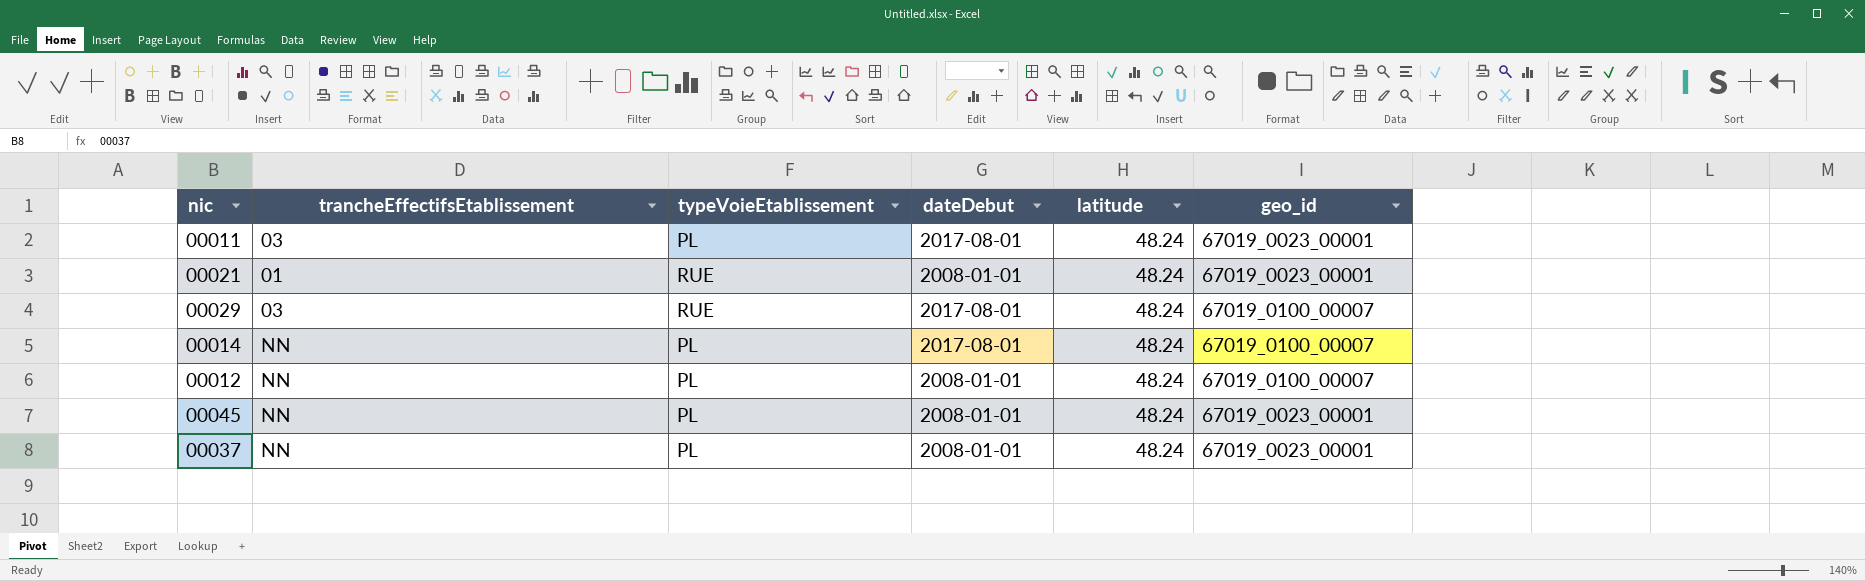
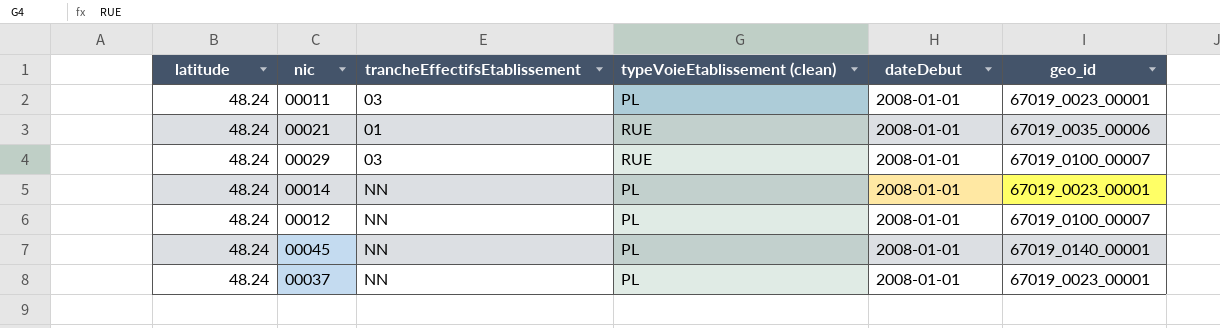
column latitude | position: 5 -> 1
column name: typeVoieEtablissement -> typeVoieEtablissement (clean)
00011 | dateDebut: 2017-08-01 -> 2008-01-01
00021 | geo_id: 67019_0023_00001 -> 67019_0035_00006
00029 | dateDebut: 2017-08-01 -> 2008-01-01
00014 | dateDebut: 2017-08-01 -> 2008-01-01
00014 | geo_id: 67019_0100_00007 -> 67019_0023_00001
00045 | geo_id: 67019_0023_00001 -> 67019_0140_00001

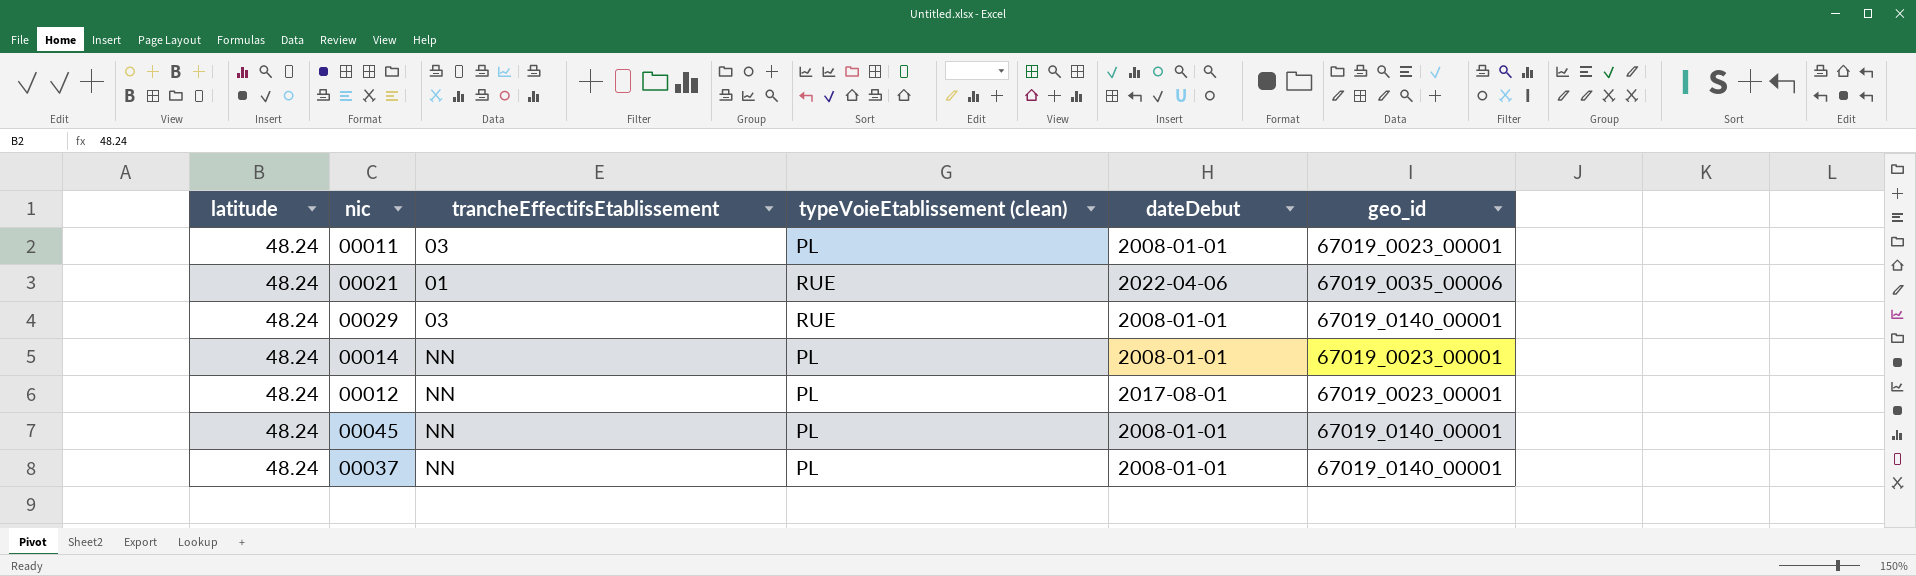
00021 | dateDebut: 2008-01-01 -> 2022-04-06
00029 | geo_id: 67019_0100_00007 -> 67019_0140_00001
00012 | dateDebut: 2008-01-01 -> 2017-08-01
00012 | geo_id: 67019_0100_00007 -> 67019_0023_00001
00037 | geo_id: 67019_0023_00001 -> 67019_0140_00001

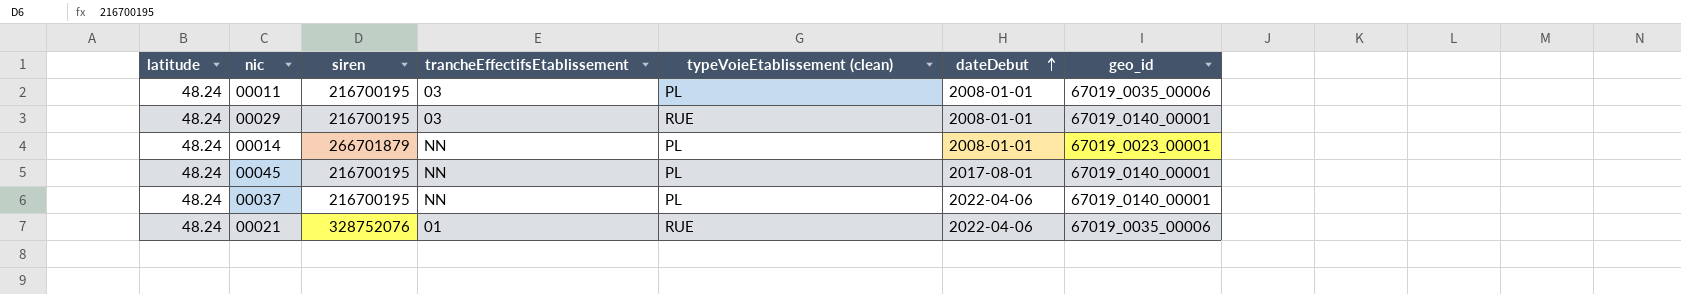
row order: none -> dateDebut ascending
column siren | position: none -> 3
row 00012: 48.24 | NN | PL | 2017-08-01 | 67019_0023_00001 -> none
00011 | geo_id: 67019_0023_00001 -> 67019_0035_00006
00045 | dateDebut: 2008-01-01 -> 2017-08-01
00037 | dateDebut: 2008-01-01 -> 2022-04-06

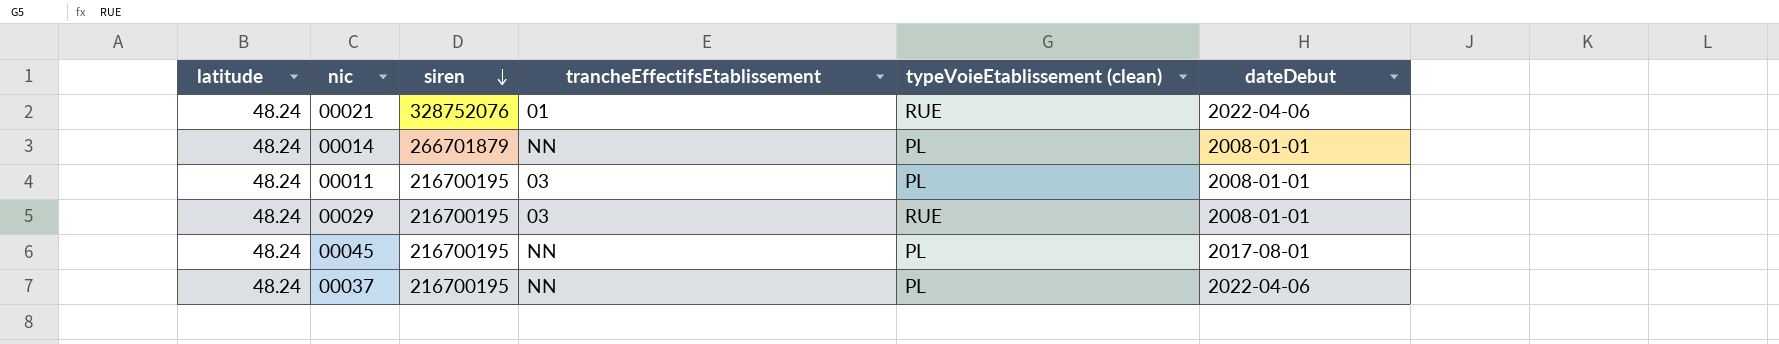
row order: dateDebut ascending -> siren descending
column geo_id | position: 7 -> none

